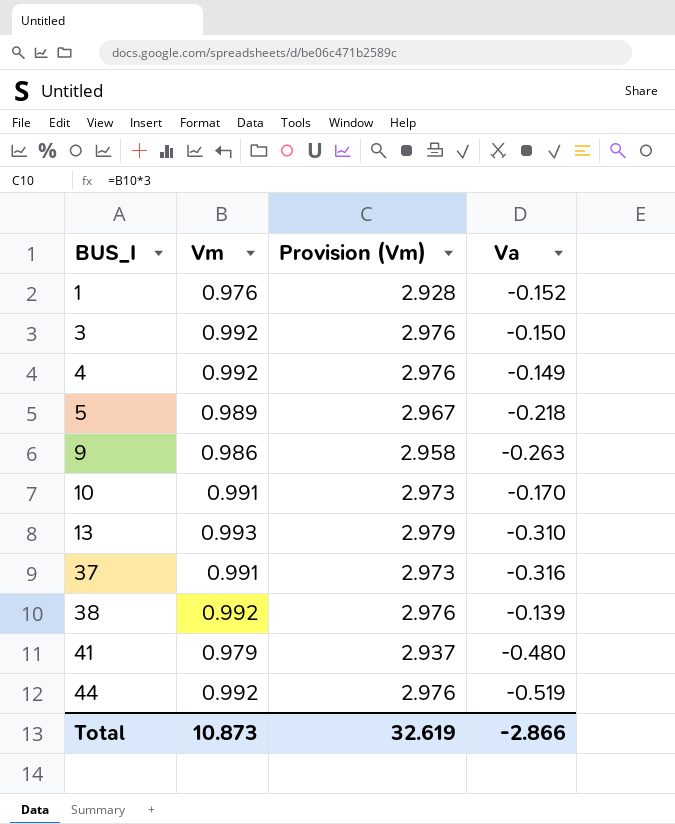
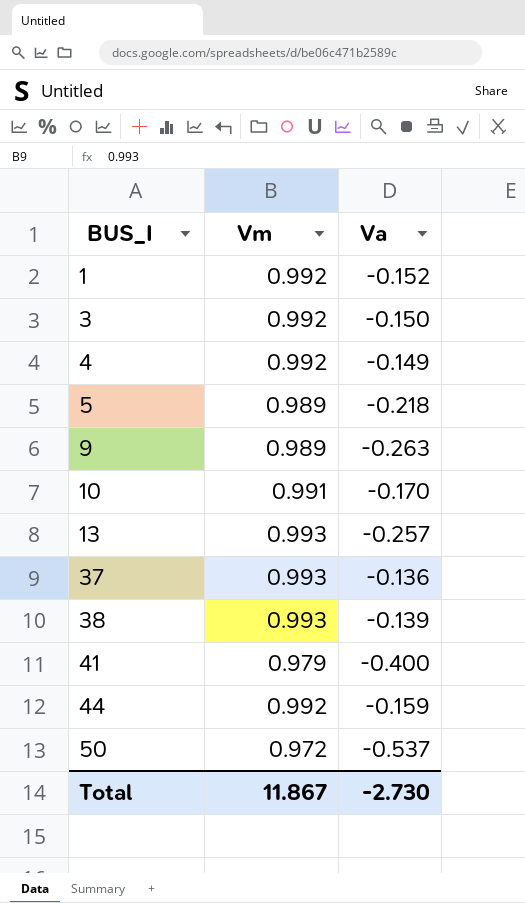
column Provision (Vm) | formula: [Vm] * 3 -> none
1 | Vm: 0.976 -> 0.992
9 | Vm: 0.986 -> 0.989
13 | Va: -0.310 -> -0.257
37 | Vm: 0.991 -> 0.993
37 | Va: -0.316 -> -0.136
38 | Vm: 0.992 -> 0.993
41 | Va: -0.480 -> -0.400
44 | Va: -0.519 -> -0.159
row 50: none -> 0.972 | -0.537
Total | Vm: 10.873 -> 11.867
Total | Va: -2.866 -> -2.730

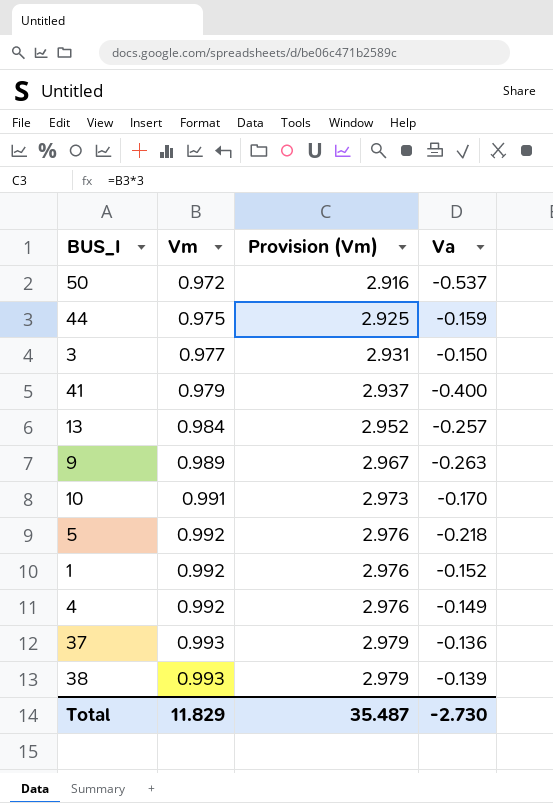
row order: BUS_I ascending -> Vm ascending
column Provision (Vm) | formula: none -> [Vm] * 3
44 | Vm: 0.992 -> 0.975
3 | Vm: 0.992 -> 0.977
13 | Vm: 0.993 -> 0.984
5 | Vm: 0.989 -> 0.992
Total | Vm: 11.867 -> 11.829

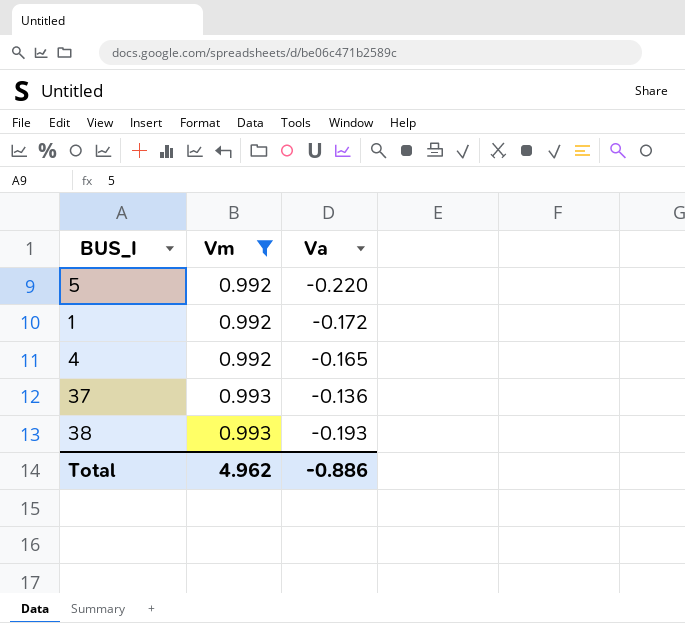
filter: none -> Vm >= 0.992
column Provision (Vm) | formula: [Vm] * 3 -> none
5 | Va: -0.218 -> -0.220
1 | Va: -0.152 -> -0.172
4 | Va: -0.149 -> -0.165
38 | Va: -0.139 -> -0.193
Total | Vm: 11.829 -> 4.962
Total | Va: -2.730 -> -0.886

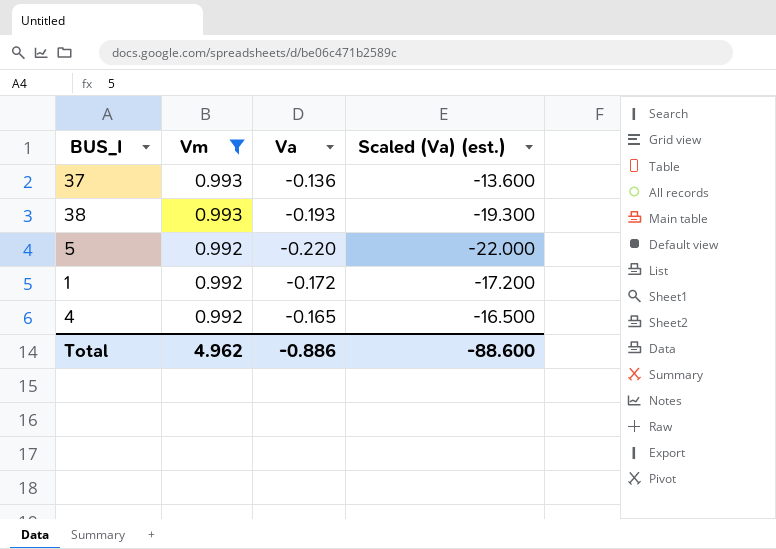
row order: Vm ascending -> Vm descending
column Scaled (Va) (est.) | formula: none -> [Va] * 100

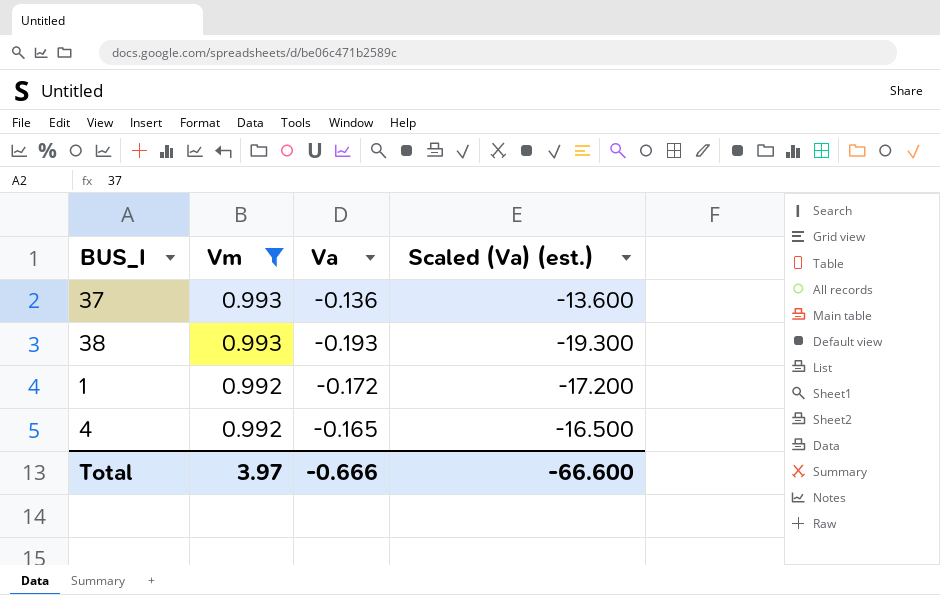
row 5: 0.992 | -0.220 | -22.000 -> none
Total | Vm: 4.962 -> 3.97
Total | Va: -0.886 -> -0.666
Total | Scaled (Va) (est.): -88.600 -> -66.600

